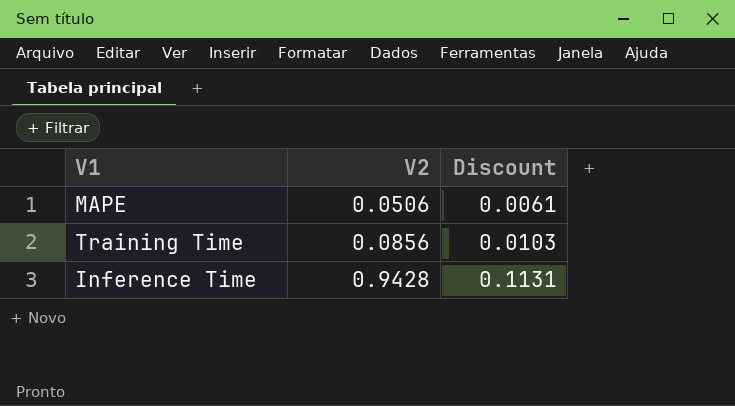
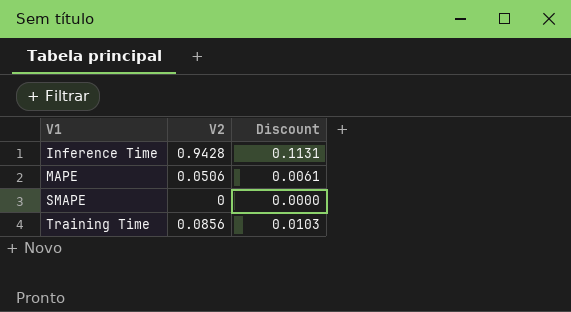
row order: V2 ascending -> V1 ascending
row SMAPE: none -> 0 | 0.0000

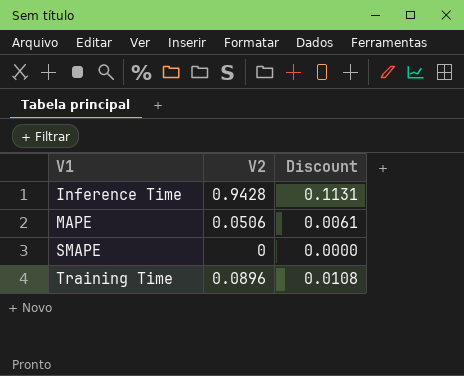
Training Time | V2: 0.0856 -> 0.0896
Training Time | Discount: 0.0103 -> 0.0108

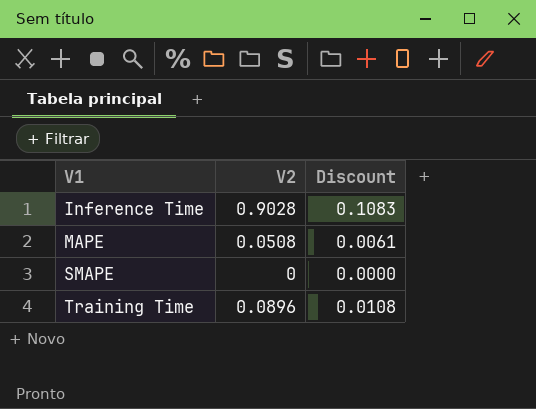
Inference Time | V2: 0.9428 -> 0.9028
Inference Time | Discount: 0.1131 -> 0.1083
MAPE | V2: 0.0506 -> 0.0508

